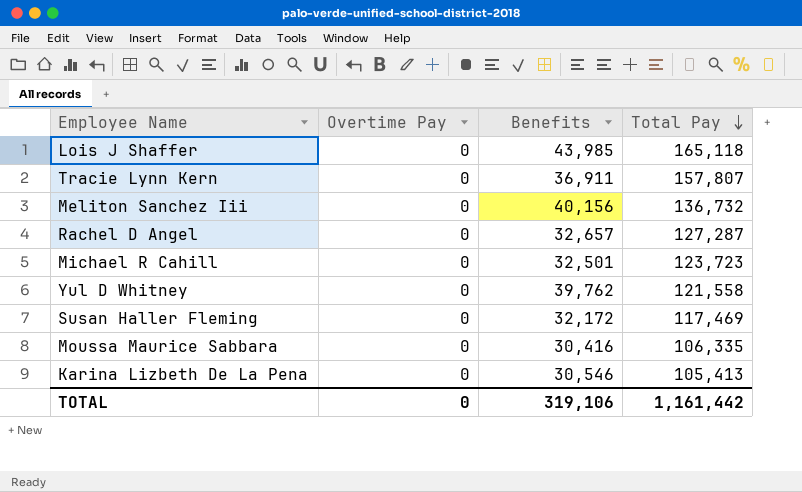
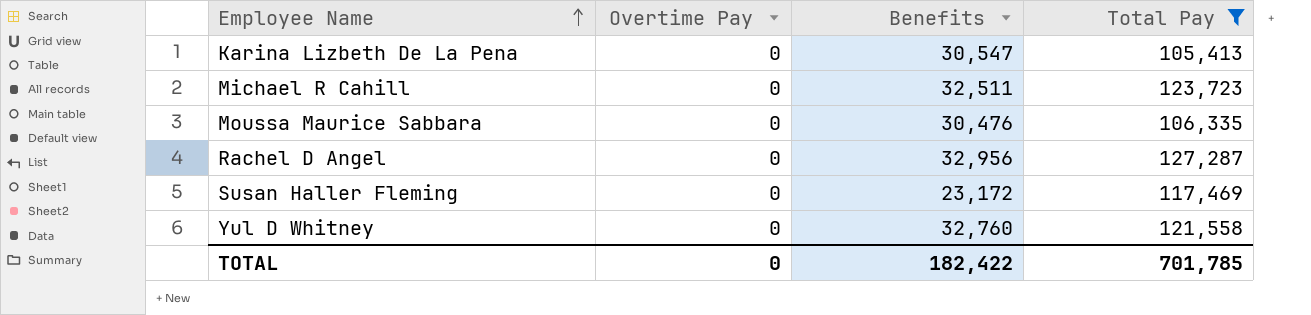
filter: none -> Total Pay <= 127,287
row order: Total Pay descending -> Employee Name ascending
Karina Lizbeth De La Pena | Benefits: 30,546 -> 30,547
Michael R Cahill | Benefits: 32,501 -> 32,511
Moussa Maurice Sabbara | Benefits: 30,416 -> 30,476
Rachel D Angel | Benefits: 32,657 -> 32,956
Susan Haller Fleming | Benefits: 32,172 -> 23,172
Yul D Whitney | Benefits: 39,762 -> 32,760
TOTAL | Benefits: 319,106 -> 182,422
TOTAL | Total Pay: 1,161,442 -> 701,785

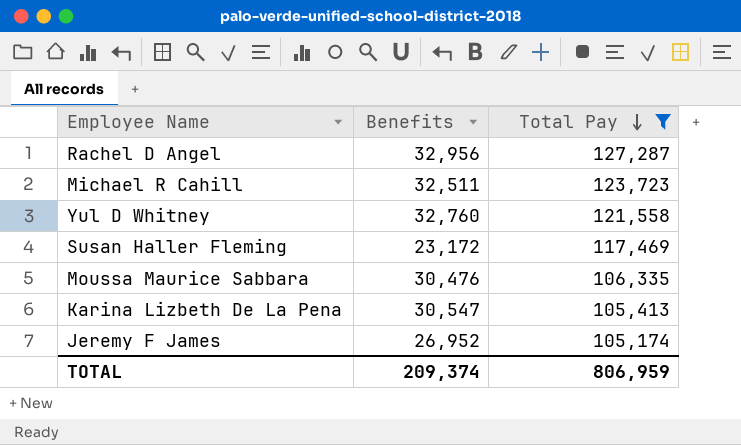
row order: Employee Name ascending -> Total Pay descending
column Overtime Pay | position: 2 -> none
row Jeremy F James: none -> 26,952 | 105,174
TOTAL | Benefits: 182,422 -> 209,374
TOTAL | Total Pay: 701,785 -> 806,959

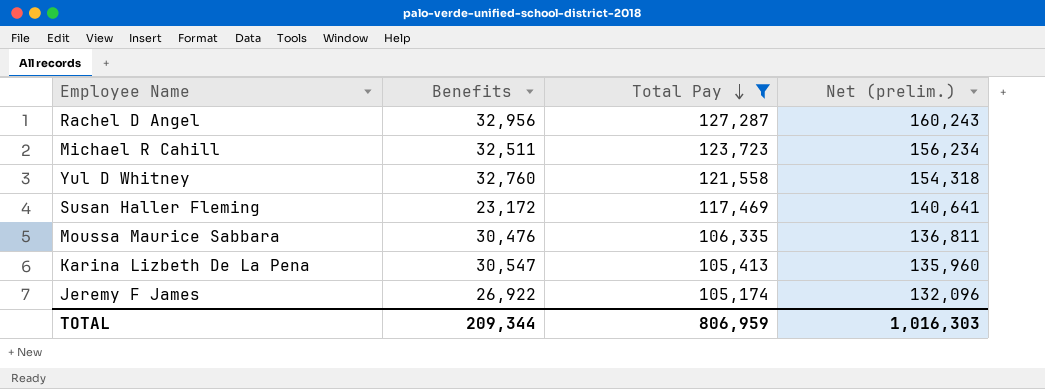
column Net (prelim.) | formula: none -> [Benefits] + [Total Pay]
Jeremy F James | Benefits: 26,952 -> 26,922
TOTAL | Benefits: 209,374 -> 209,344

